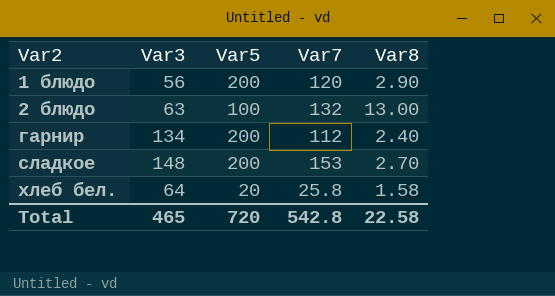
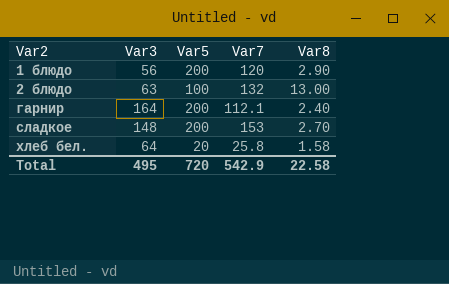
гарнир | Var3: 134 -> 164
гарнир | Var7: 112 -> 112.1
Total | Var3: 465 -> 495
Total | Var7: 542.8 -> 542.9

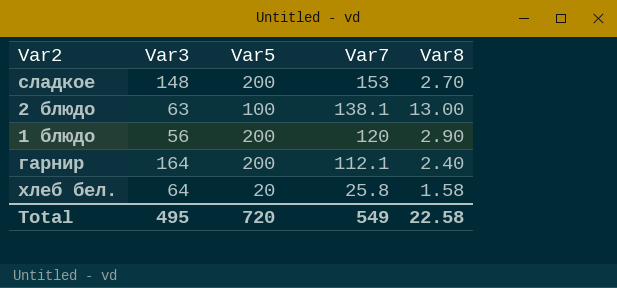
row order: Var2 ascending -> Var7 descending
2 блюдо | Var7: 132 -> 138.1
Total | Var7: 542.9 -> 549

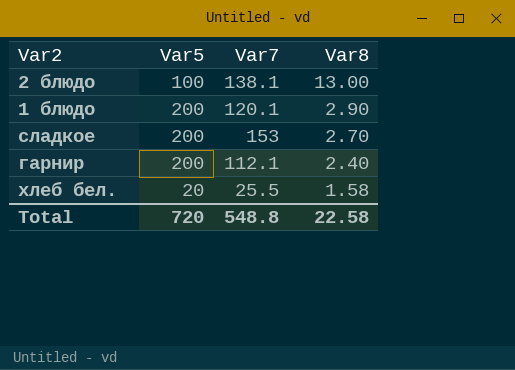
row order: Var7 descending -> Var8 descending
column Var3 | position: 2 -> none
1 блюдо | Var7: 120 -> 120.1
хлеб бел. | Var7: 25.8 -> 25.5
Total | Var7: 549 -> 548.8

